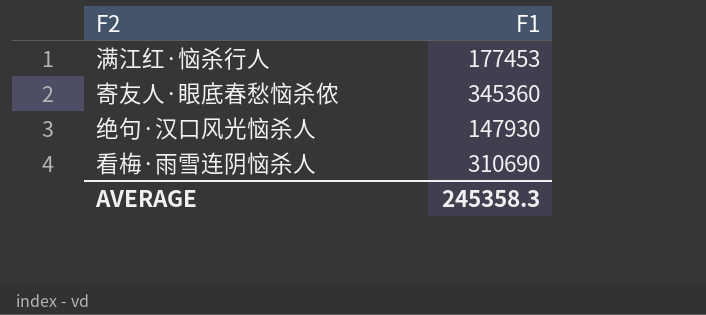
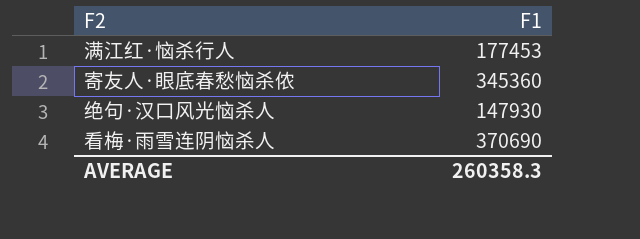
看梅·雨雪连阴恼杀人 | F1: 310690 -> 370690
AVERAGE | F1: 245358.3 -> 260358.3

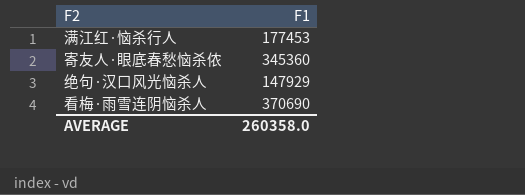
绝句·汉口风光恼杀人 | F1: 147930 -> 147929
AVERAGE | F1: 260358.3 -> 260358.0

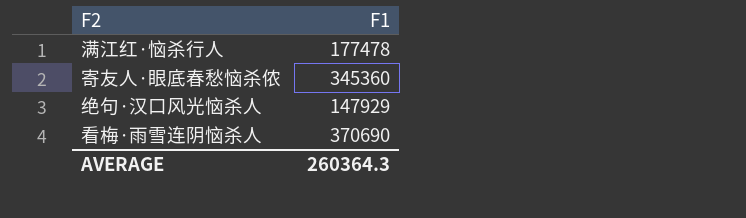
满江红·恼杀行人 | F1: 177453 -> 177478
AVERAGE | F1: 260358.0 -> 260364.3

